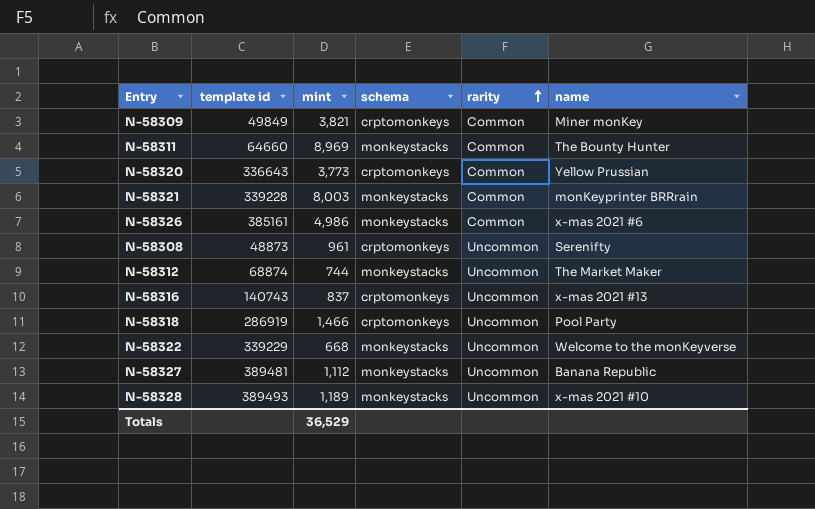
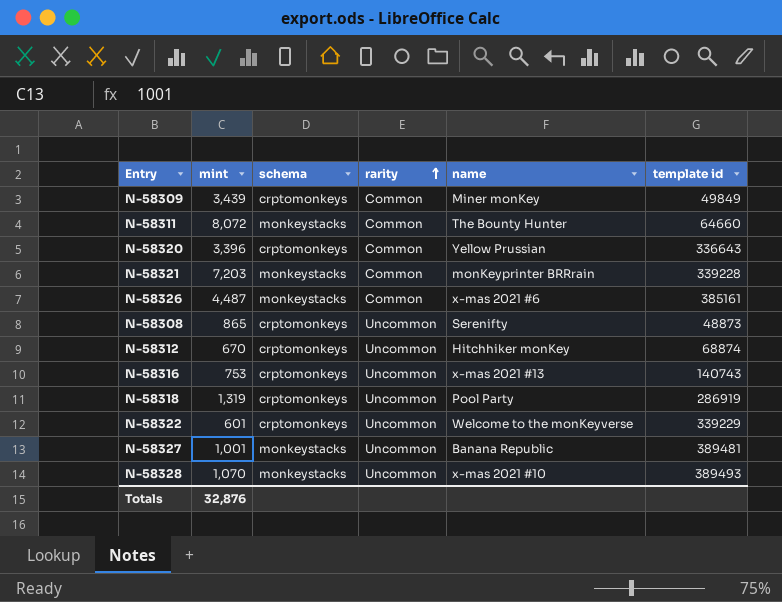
column template id | position: 2 -> 6
N-58309 | mint: 3,821 -> 3,439
N-58311 | mint: 8,969 -> 8,072
N-58320 | mint: 3,773 -> 3,396
N-58321 | mint: 8,003 -> 7,203
N-58326 | mint: 4,986 -> 4,487
N-58308 | mint: 961 -> 865
N-58312 | mint: 744 -> 670
N-58312 | schema: monkeystacks -> crptomonkeys
N-58312 | name: The Market Maker -> Hitchhiker monKey
N-58316 | mint: 837 -> 753
N-58318 | mint: 1,466 -> 1,319
N-58322 | mint: 668 -> 601
N-58322 | schema: monkeystacks -> crptomonkeys
N-58327 | mint: 1,112 -> 1,001
N-58328 | mint: 1,189 -> 1,070
Totals | mint: 36,529 -> 32,876

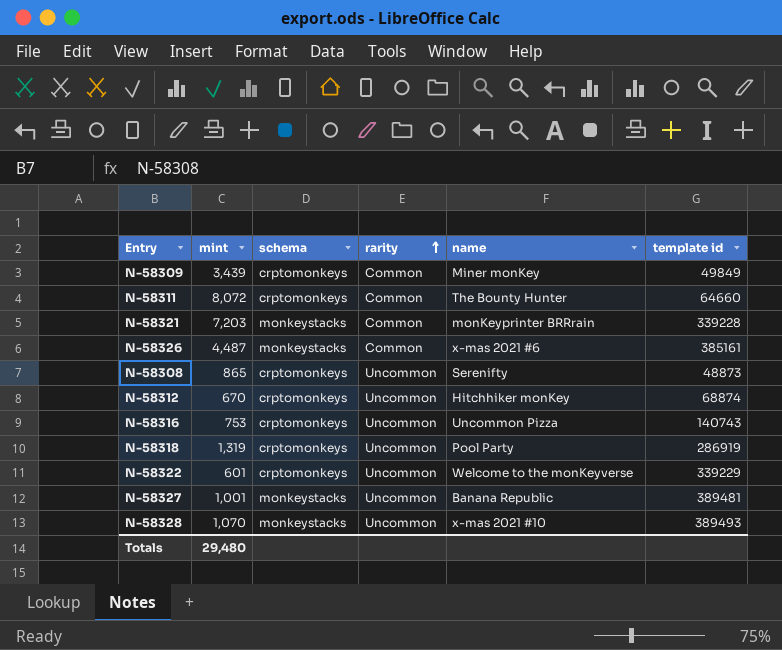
row N-58320: 3,396 | crptomonkeys | Common | Yellow Prussian | 336643 -> none
N-58311 | schema: monkeystacks -> crptomonkeys
N-58316 | name: x-mas 2021 #13 -> Uncommon Pizza
Totals | mint: 32,876 -> 29,480

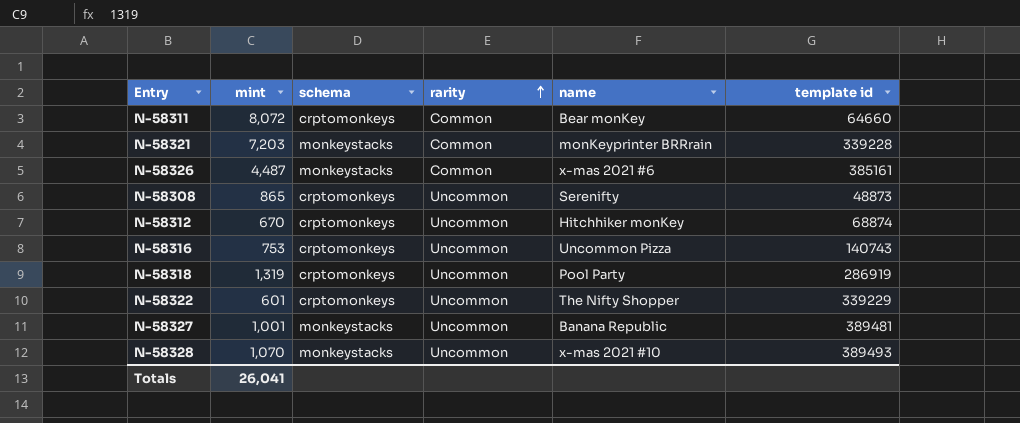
row N-58309: 3,439 | crptomonkeys | Common | Miner monKey | 49849 -> none
N-58311 | name: The Bounty Hunter -> Bear monKey
N-58322 | name: Welcome to the monKeyverse -> The Nifty Shopper
Totals | mint: 29,480 -> 26,041

